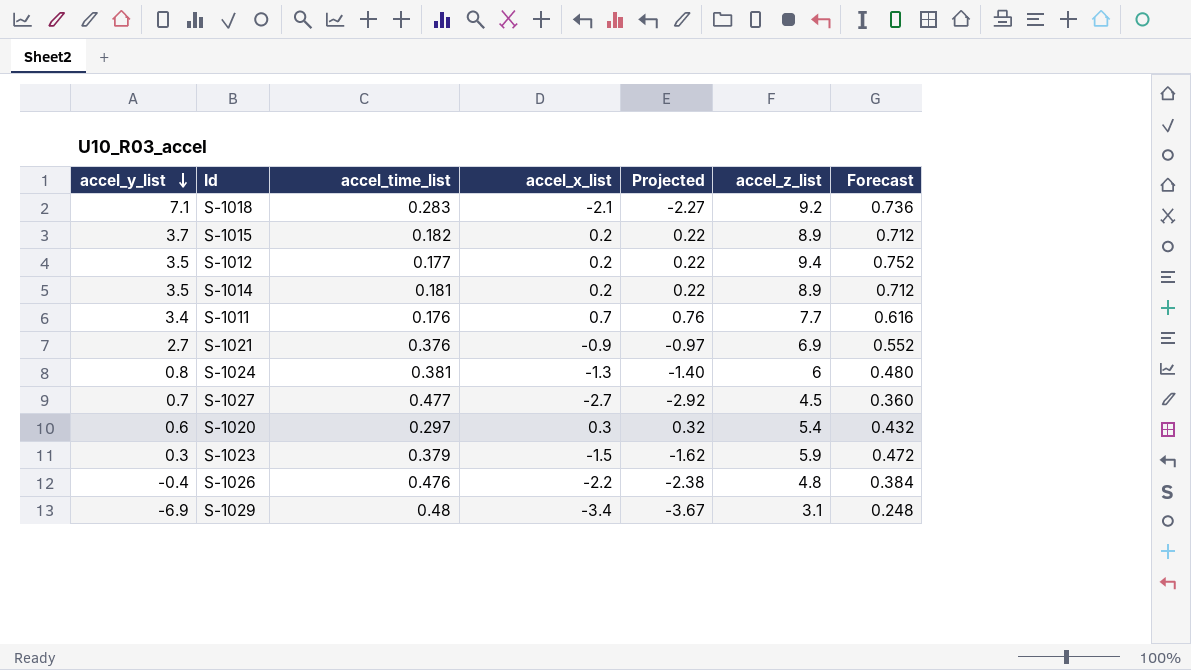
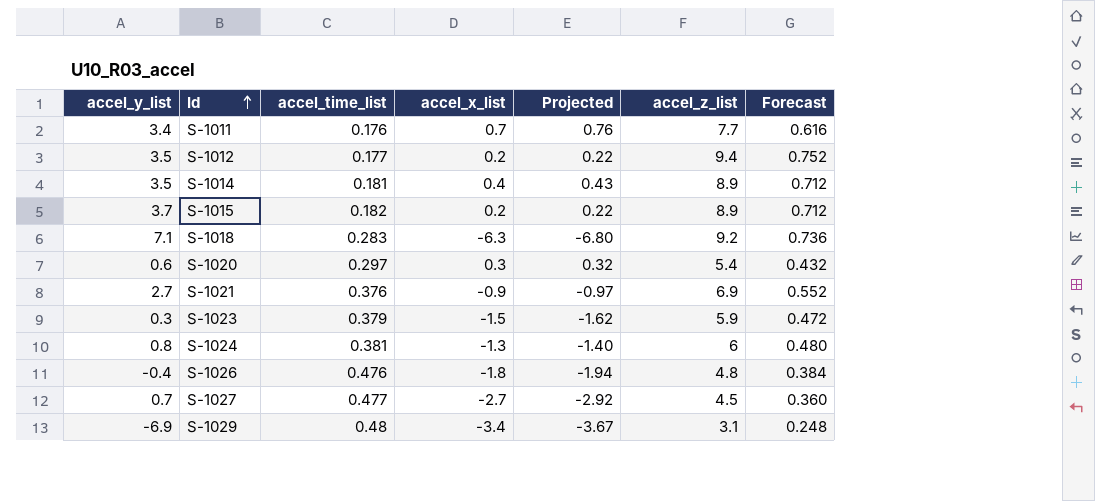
row order: accel_y_list descending -> Id ascending
S-1014 | accel_x_list: 0.2 -> 0.4
S-1014 | Projected: 0.22 -> 0.43
S-1018 | accel_x_list: -2.1 -> -6.3
S-1018 | Projected: -2.27 -> -6.80
S-1026 | accel_x_list: -2.2 -> -1.8
S-1026 | Projected: -2.38 -> -1.94

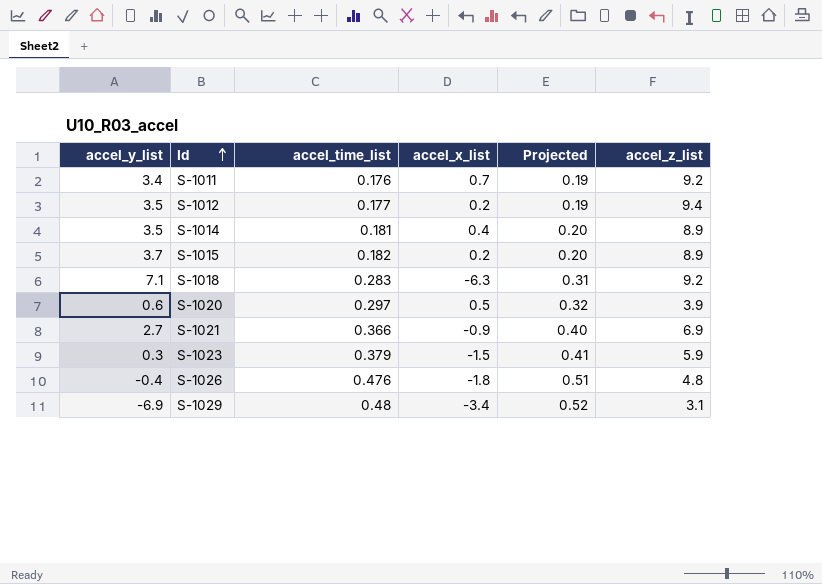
column Forecast | formula: [accel_z_list] * 0.08 -> none
column Projected | formula: [accel_x_list] * 1.08 -> [accel_time_list] * 1.08
row S-1024: 0.8 | 0.381 | -1.3 | -1.40 | 6 | 0.480 -> none
row S-1027: 0.7 | 0.477 | -2.7 | -2.92 | 4.5 | 0.360 -> none
S-1011 | accel_z_list: 7.7 -> 9.2
S-1020 | accel_x_list: 0.3 -> 0.5
S-1020 | accel_z_list: 5.4 -> 3.9
S-1021 | accel_time_list: 0.376 -> 0.366

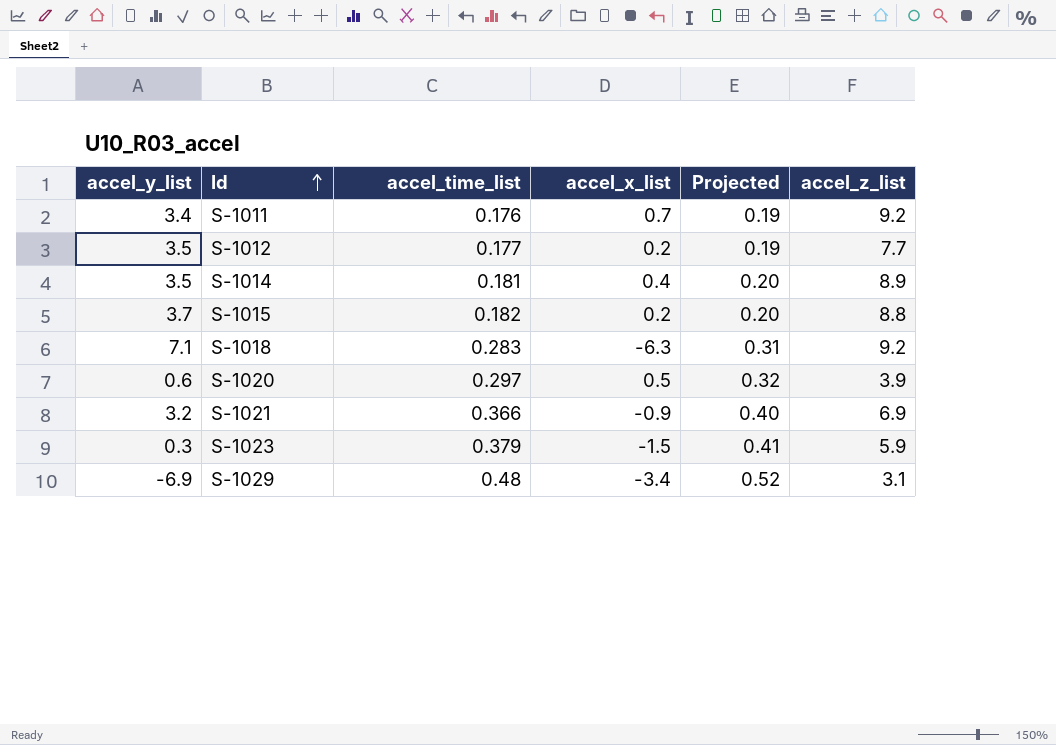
row S-1026: -0.4 | 0.476 | -1.8 | 0.51 | 4.8 -> none
S-1012 | accel_z_list: 9.4 -> 7.7
S-1015 | accel_z_list: 8.9 -> 8.8
S-1021 | accel_y_list: 2.7 -> 3.2

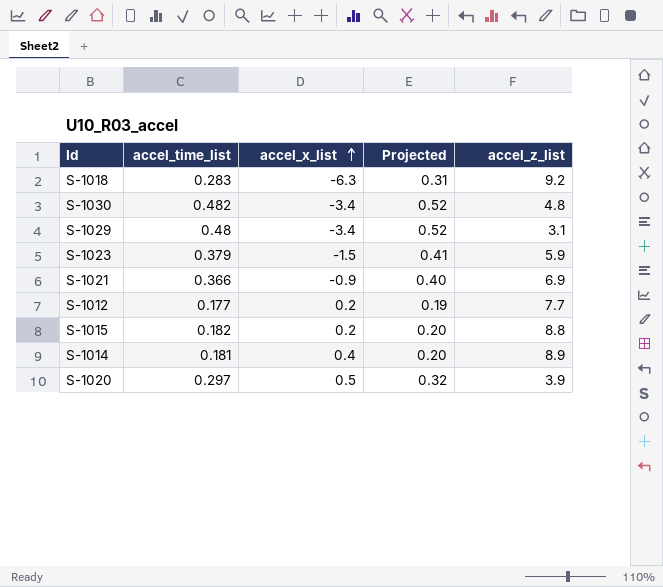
row order: Id ascending -> accel_x_list ascending
column accel_y_list | position: 1 -> none
row S-1011: 3.4 | 0.176 | 0.7 | 0.19 | 9.2 -> none
row S-1030: none -> 0.482 | -3.4 | 0.52 | 4.8

